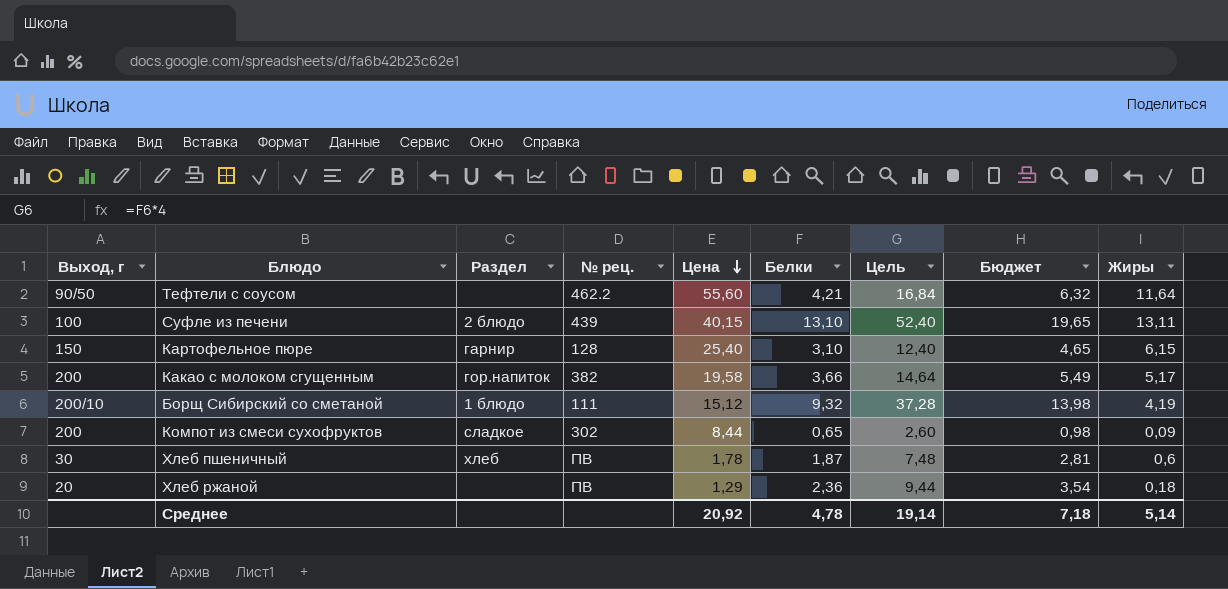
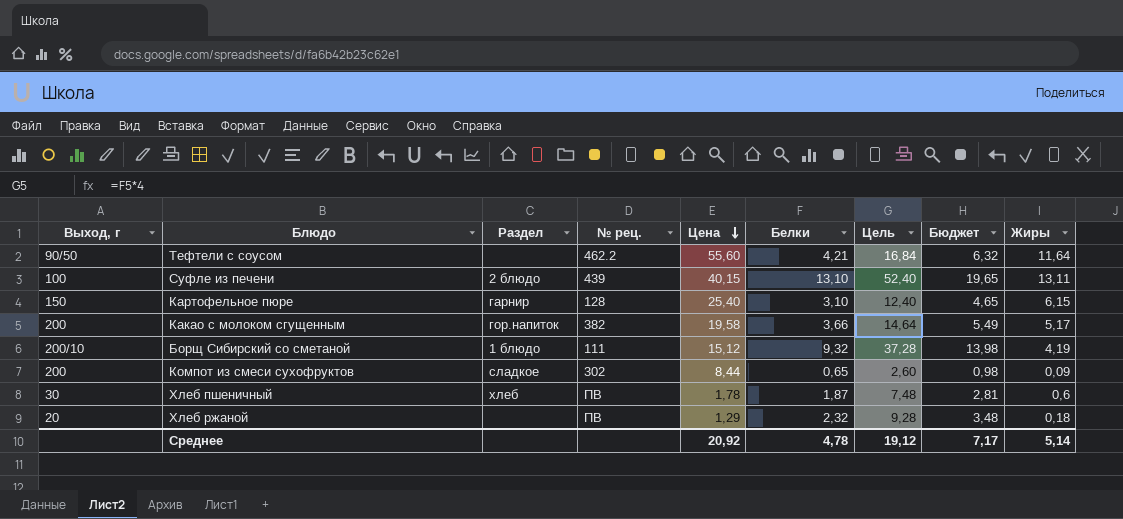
Хлеб ржаной | Белки: 2,36 -> 2,32
Хлеб ржаной | Цель: 9,44 -> 9,28
Хлеб ржаной | Бюджет: 3,54 -> 3,48
Среднее | Цель: 19,14 -> 19,12
Среднее | Бюджет: 7,18 -> 7,17

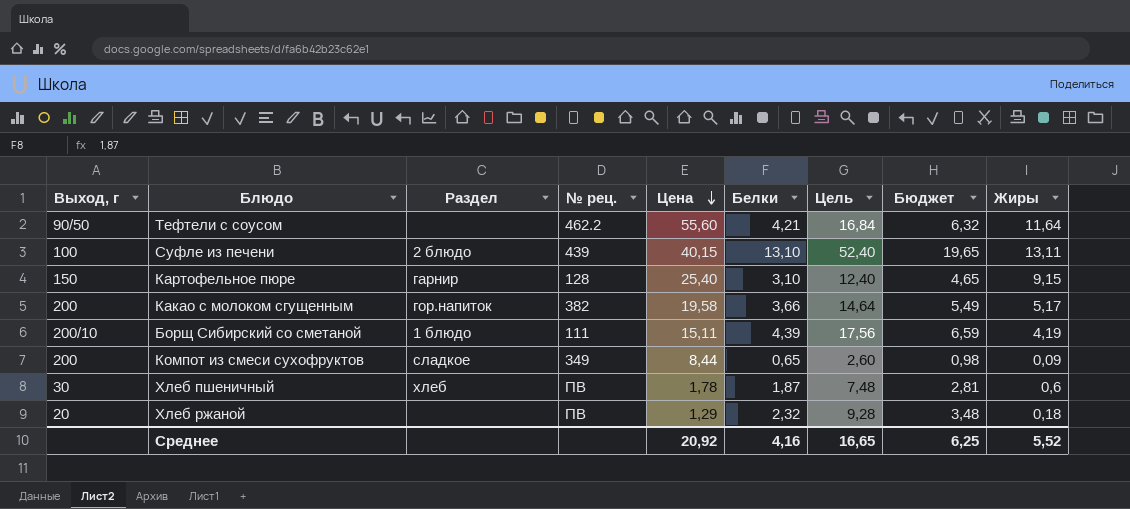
Картофельное пюре | Жиры: 6,15 -> 9,15
Борщ Сибирский со сметаной | Цена: 15,12 -> 15,11
Борщ Сибирский со сметаной | Белки: 9,32 -> 4,39
Борщ Сибирский со сметаной | Цель: 37,28 -> 17,56
Борщ Сибирский со сметаной | Бюджет: 13,98 -> 6,59
Компот из смеси сухофруктов | № рец.: 302 -> 349
Среднее | Белки: 4,78 -> 4,16
Среднее | Цель: 19,12 -> 16,65
Среднее | Бюджет: 7,17 -> 6,25
Среднее | Жиры: 5,14 -> 5,52

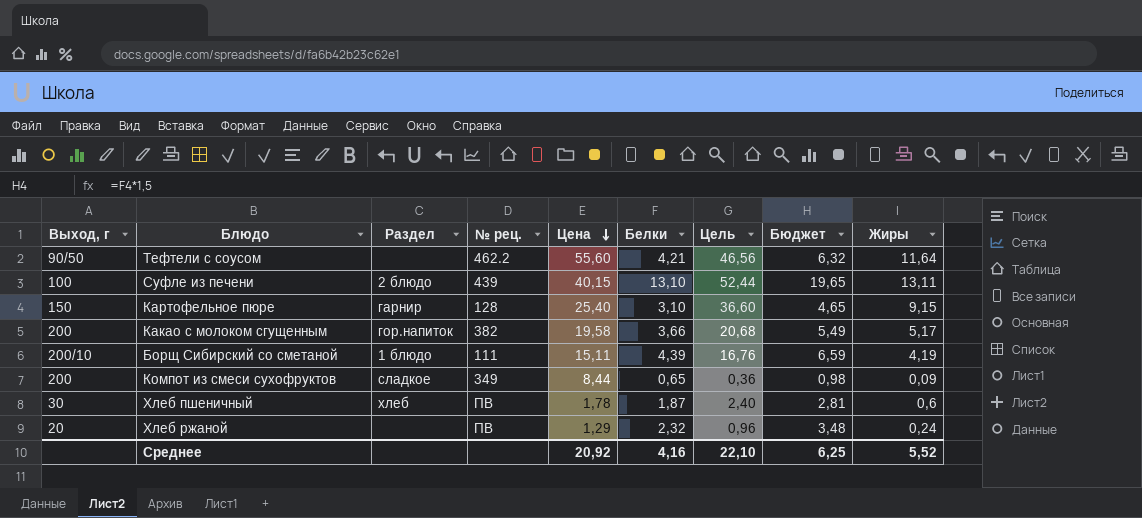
column Цель | formula: [Белки] * 4 -> [Жиры] * 4
Хлеб ржаной | Жиры: 0,18 -> 0,24
Среднее | Цель: 16,65 -> 22,10

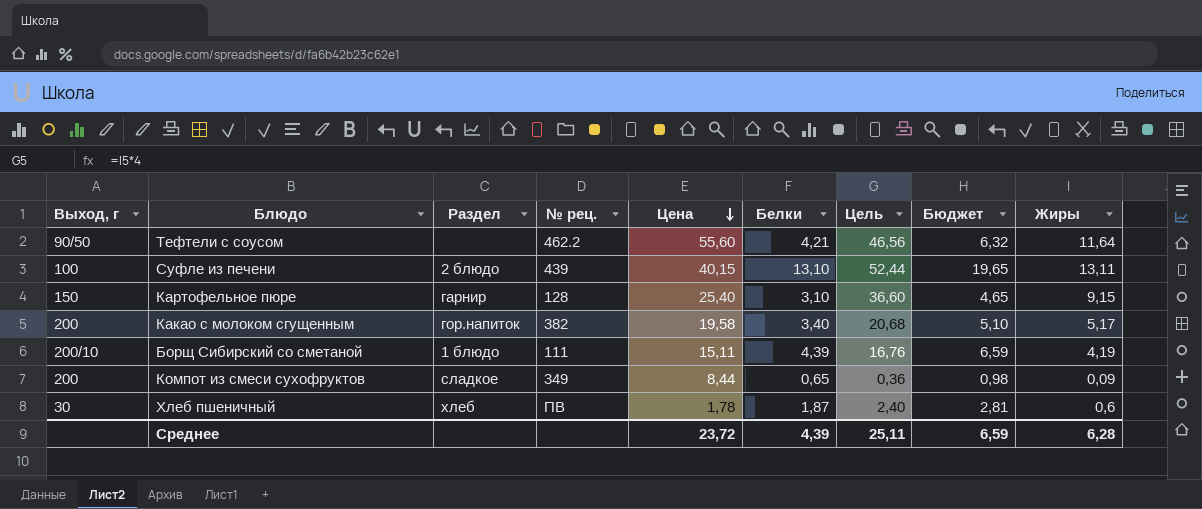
row Хлеб ржаной: 20 | none | ПВ | 1,29 | 2,32 | 0,96 | 3,48 | 0,24 -> none
Какао с молоком сгущенным | Белки: 3,66 -> 3,40
Какао с молоком сгущенным | Бюджет: 5,49 -> 5,10
Среднее | Цена: 20,92 -> 23,72
Среднее | Белки: 4,16 -> 4,39
Среднее | Цель: 22,10 -> 25,11
Среднее | Бюджет: 6,25 -> 6,59
Среднее | Жиры: 5,52 -> 6,28

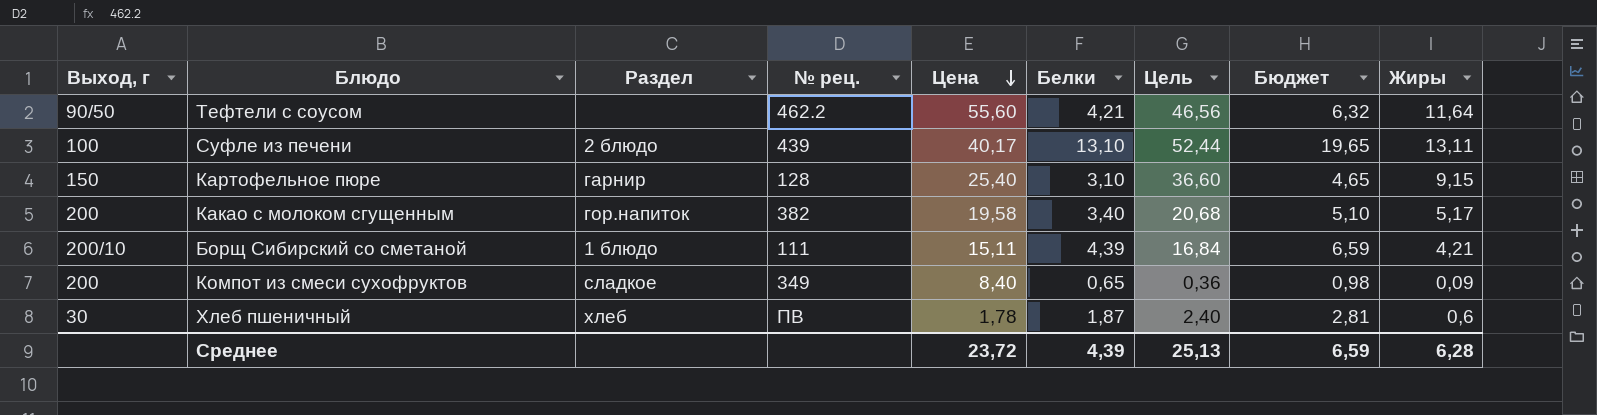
Суфле из печени | Цена: 40,15 -> 40,17
Борщ Сибирский со сметаной | Цель: 16,76 -> 16,84
Борщ Сибирский со сметаной | Жиры: 4,19 -> 4,21
Компот из смеси сухофруктов | Цена: 8,44 -> 8,40
Среднее | Цель: 25,11 -> 25,13

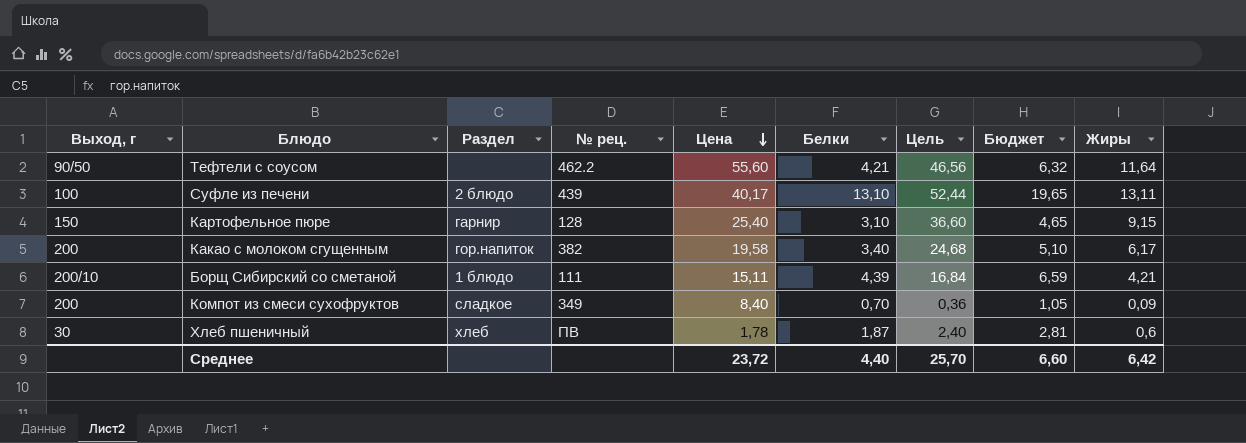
Какао с молоком сгущенным | Цель: 20,68 -> 24,68
Какао с молоком сгущенным | Жиры: 5,17 -> 6,17
Компот из смеси сухофруктов | Белки: 0,65 -> 0,70
Компот из смеси сухофруктов | Бюджет: 0,98 -> 1,05
Среднее | Белки: 4,39 -> 4,40
Среднее | Цель: 25,13 -> 25,70
Среднее | Бюджет: 6,59 -> 6,60
Среднее | Жиры: 6,28 -> 6,42

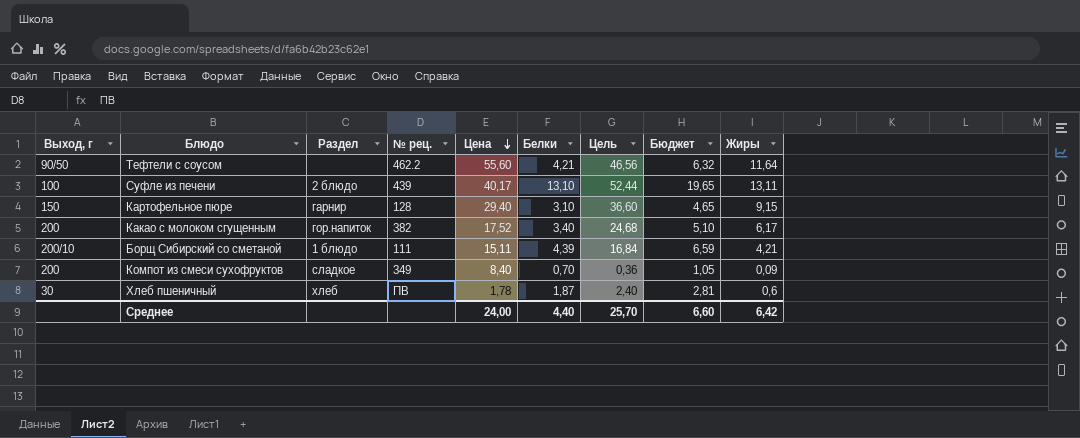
Картофельное пюре | Цена: 25,40 -> 29,40
Какао с молоком сгущенным | Цена: 19,58 -> 17,52
Среднее | Цена: 23,72 -> 24,00

